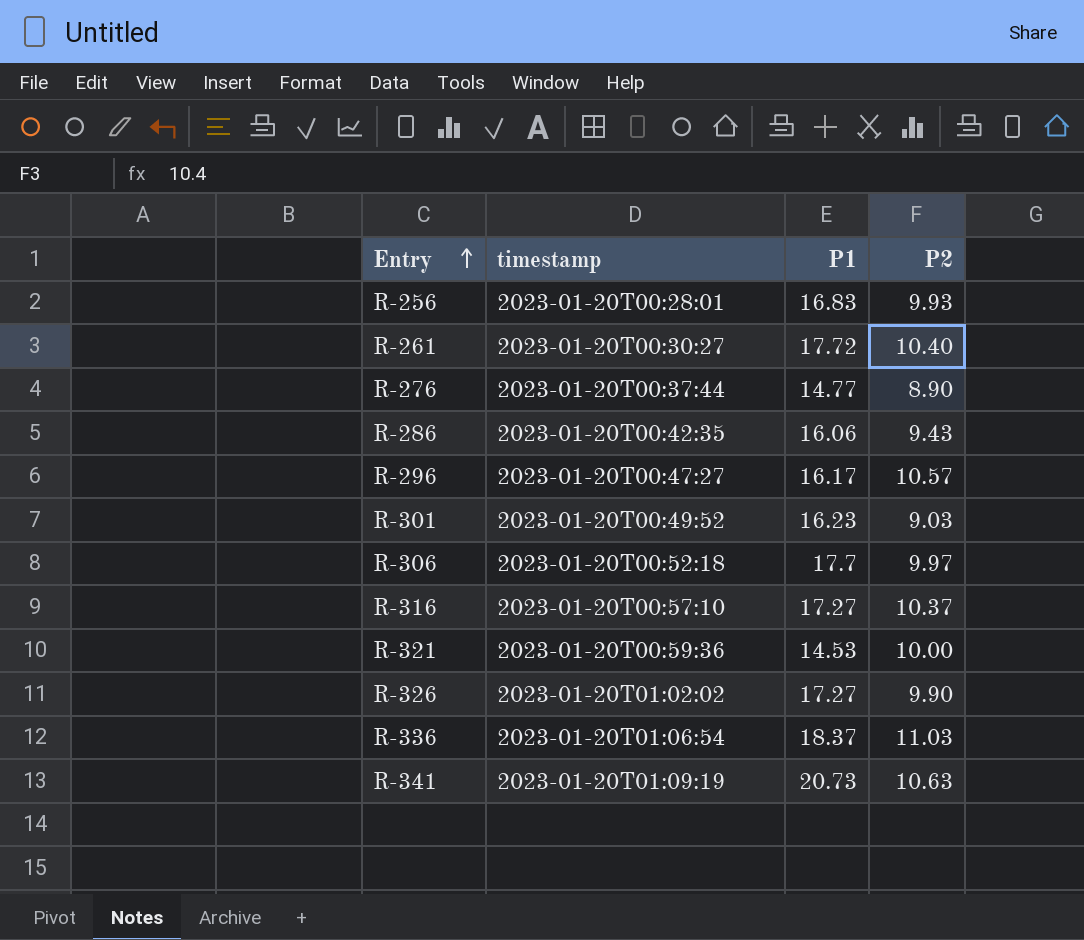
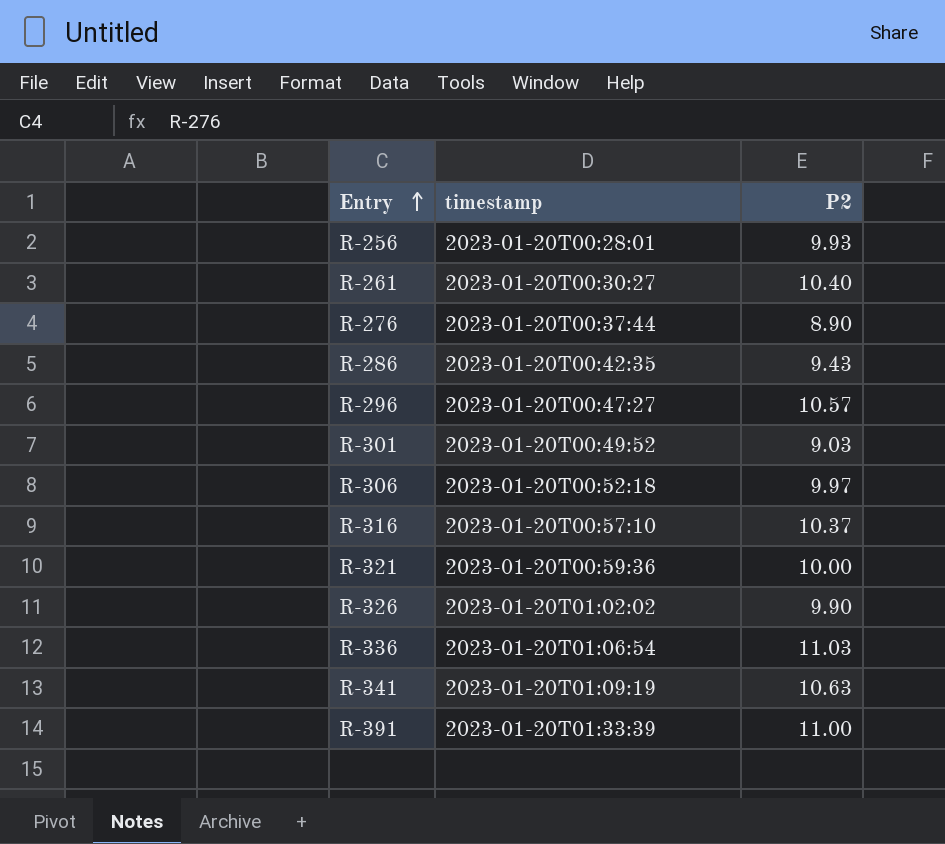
column P1 | position: 3 -> none
row R-391: none -> 2023-01-20T01:33:39 | 11.00

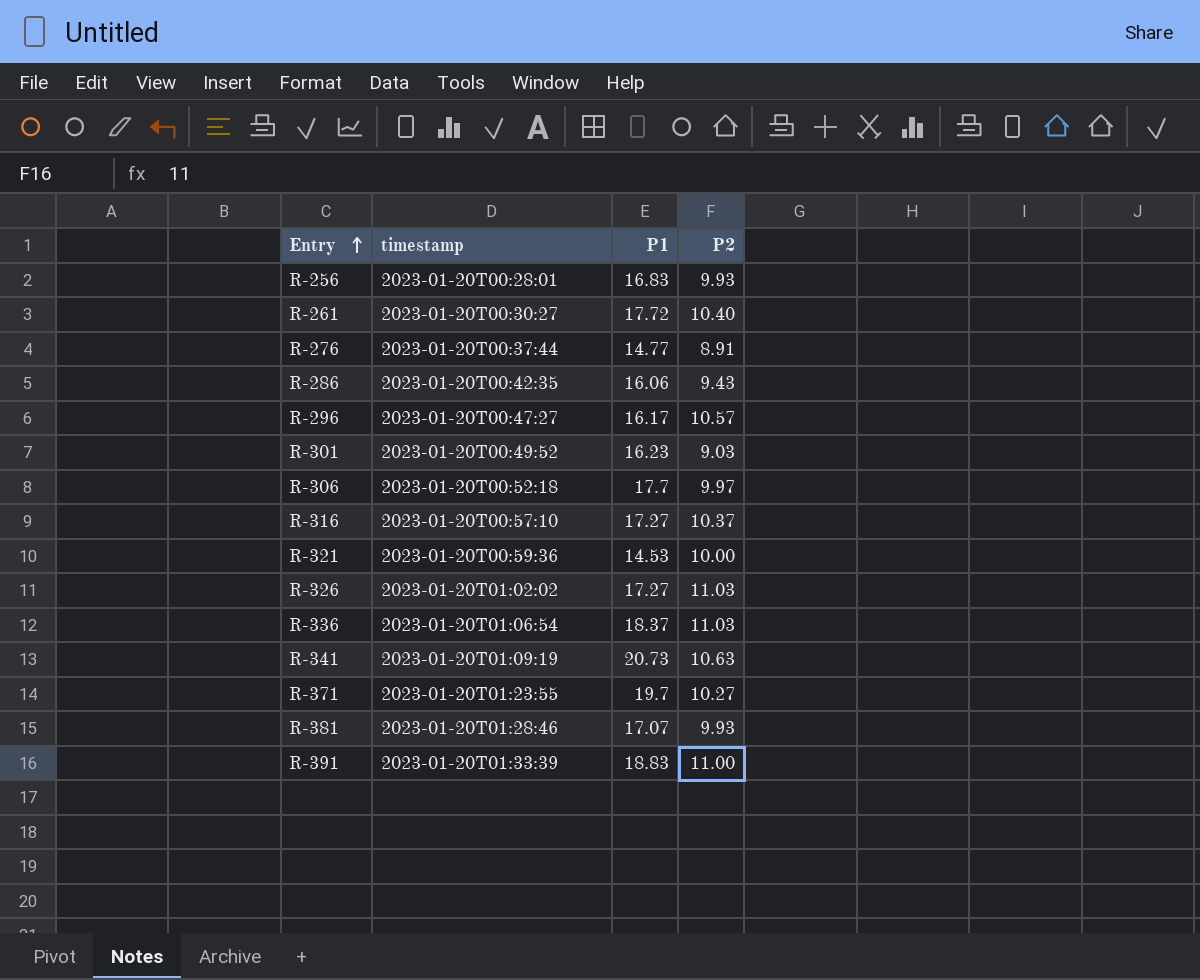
column P1 | position: none -> 3
R-276 | P2: 8.90 -> 8.91
R-326 | P2: 9.90 -> 11.03
row R-371: none -> 2023-01-20T01:23:55 | 19.7 | 10.27
row R-381: none -> 2023-01-20T01:28:46 | 17.07 | 9.93

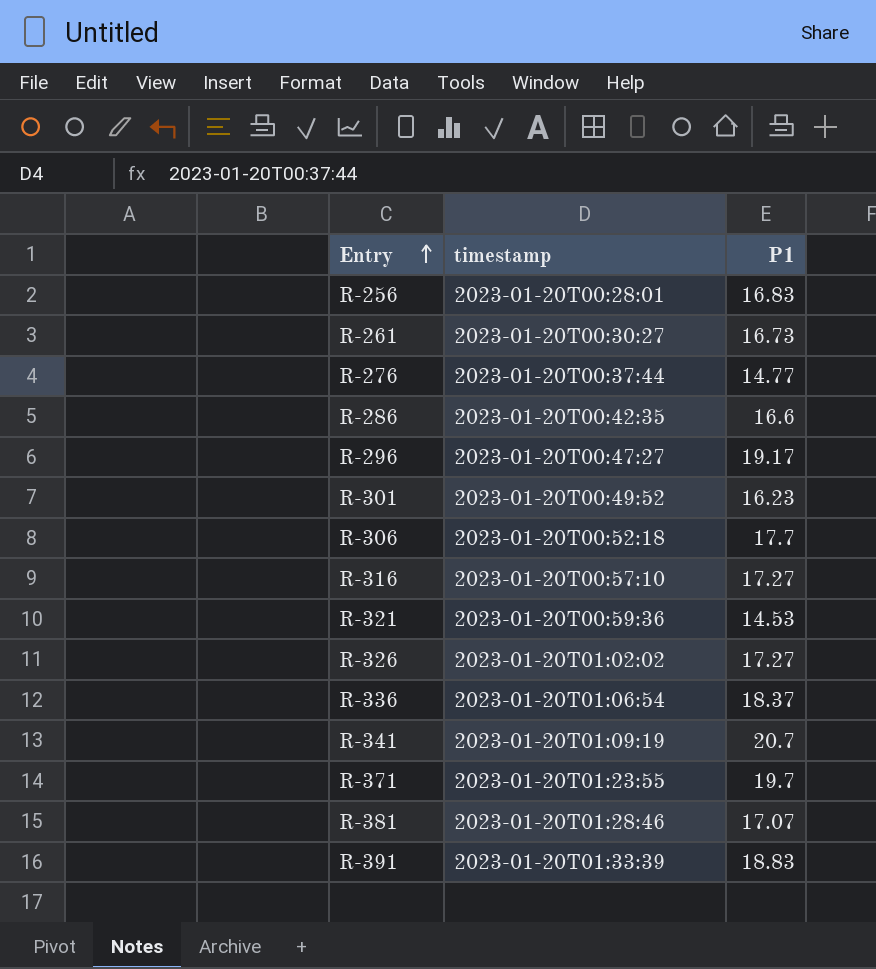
column P2 | position: 4 -> none
R-261 | P1: 17.72 -> 16.73
R-286 | P1: 16.06 -> 16.6
R-296 | P1: 16.17 -> 19.17
R-341 | P1: 20.73 -> 20.7

